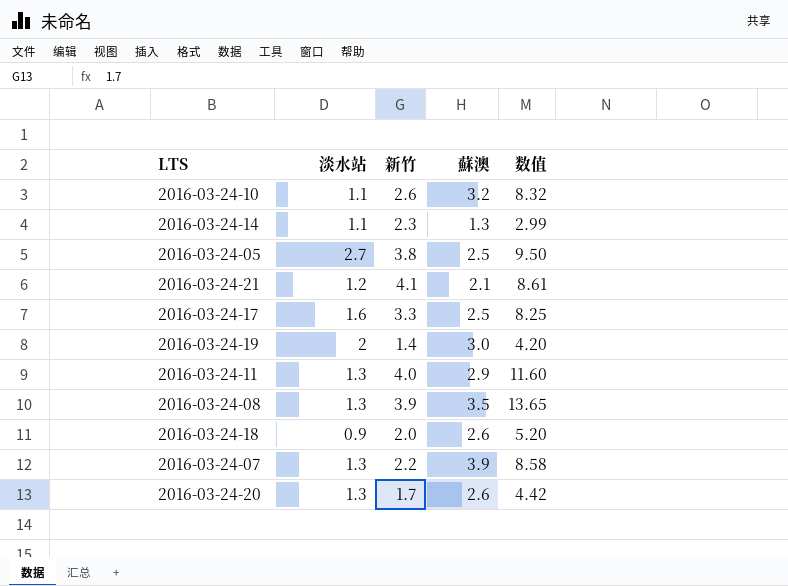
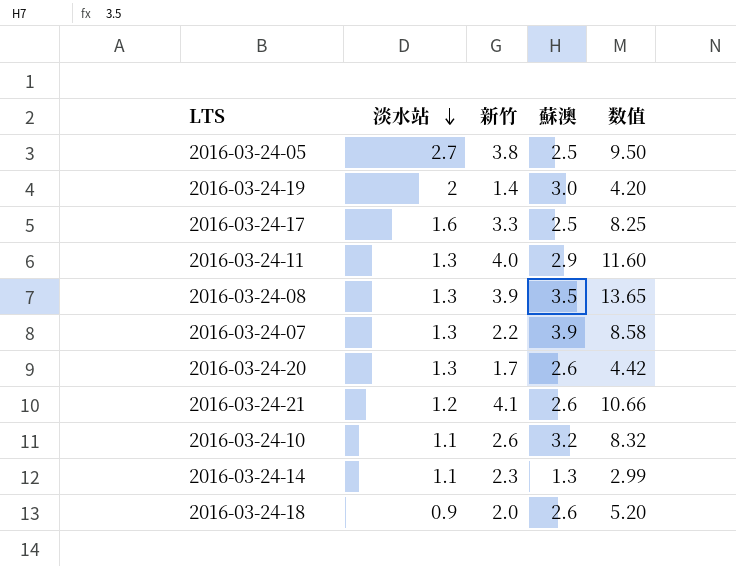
row order: none -> 淡水站 descending
2016-03-24-21 | 蘇澳: 2.1 -> 2.6
2016-03-24-21 | 数值: 8.61 -> 10.66

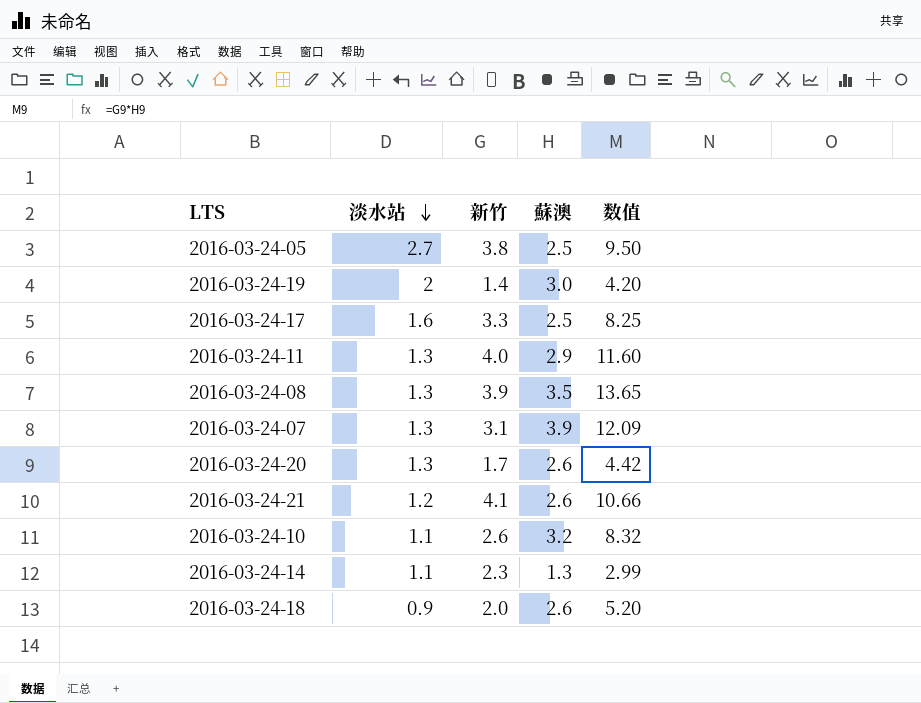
2016-03-24-07 | 新竹: 2.2 -> 3.1
2016-03-24-07 | 数值: 8.58 -> 12.09

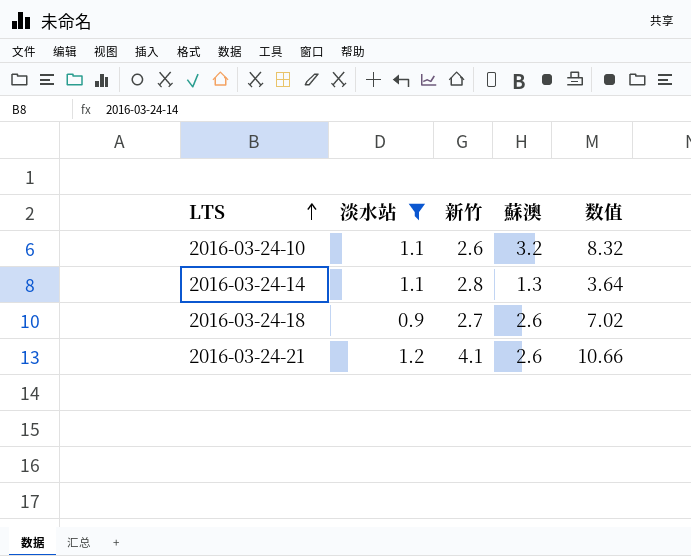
filter: none -> 淡水站 <= 1.2
row order: 淡水站 descending -> LTS ascending
2016-03-24-14 | 新竹: 2.3 -> 2.8
2016-03-24-14 | 数值: 2.99 -> 3.64
2016-03-24-18 | 新竹: 2.0 -> 2.7
2016-03-24-18 | 数值: 5.20 -> 7.02

